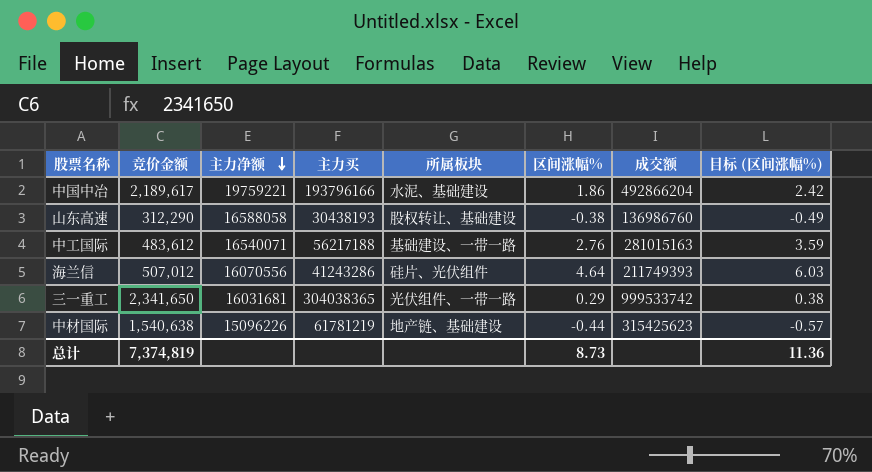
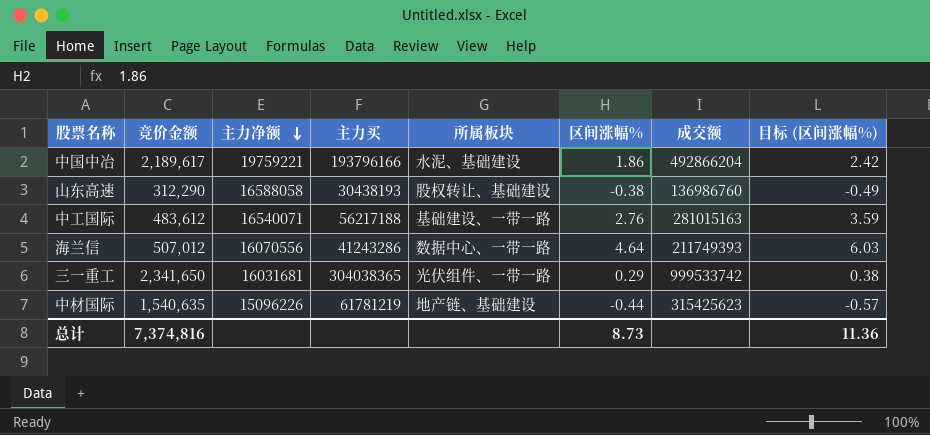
海兰信 | 所属板块: 硅片、光伏组件 -> 数据中心、一带一路
中材国际 | 竞价金额: 1,540,638 -> 1,540,635
总计 | 竞价金额: 7,374,819 -> 7,374,816

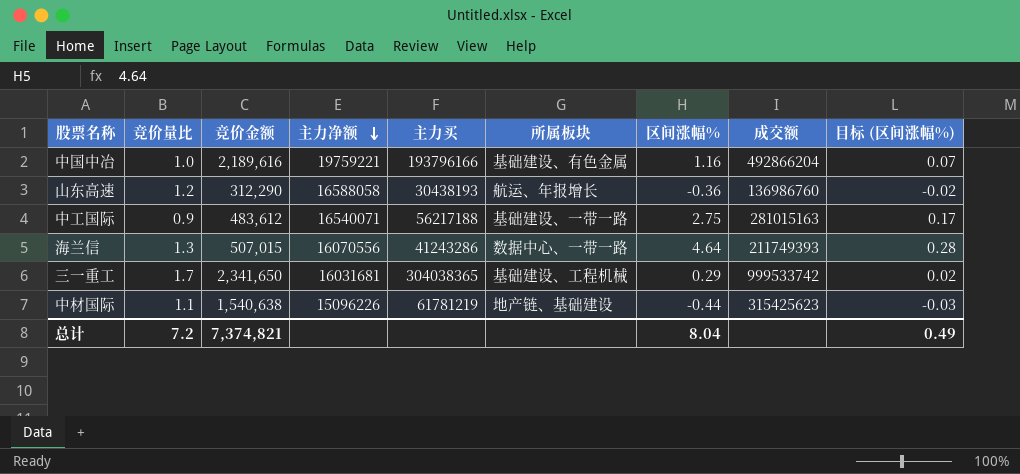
column 竞价量比 | position: none -> 2
column 目标 (区间涨幅%) | formula: [区间涨幅%] * 1.3 -> [区间涨幅%] * 0.06
中国中冶 | 竞价金额: 2,189,617 -> 2,189,616
中国中冶 | 所属板块: 水泥、基础建设 -> 基础建设、有色金属
中国中冶 | 区间涨幅%: 1.86 -> 1.16
山东高速 | 所属板块: 股权转让、基础建设 -> 航运、年报增长
山东高速 | 区间涨幅%: -0.38 -> -0.36
中工国际 | 区间涨幅%: 2.76 -> 2.75
海兰信 | 竞价金额: 507,012 -> 507,015
三一重工 | 所属板块: 光伏组件、一带一路 -> 基础建设、工程机械
中材国际 | 竞价金额: 1,540,635 -> 1,540,638
总计 | 竞价金额: 7,374,816 -> 7,374,821
总计 | 区间涨幅%: 8.73 -> 8.04
总计 | 目标 (区间涨幅%): 11.36 -> 0.49

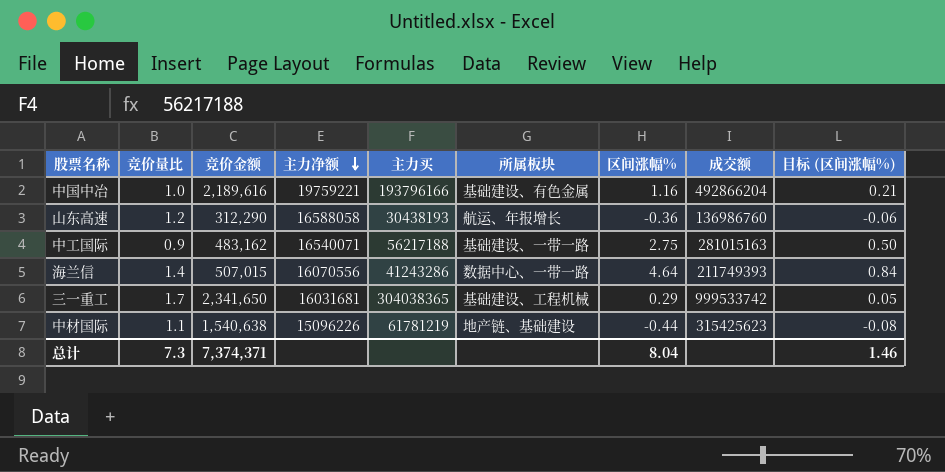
column 目标 (区间涨幅%) | formula: [区间涨幅%] * 0.06 -> [区间涨幅%] * 0.18
中工国际 | 竞价金额: 483,612 -> 483,162
海兰信 | 竞价量比: 1.3 -> 1.4
总计 | 竞价量比: 7.2 -> 7.3
总计 | 竞价金额: 7,374,821 -> 7,374,371
总计 | 目标 (区间涨幅%): 0.49 -> 1.46

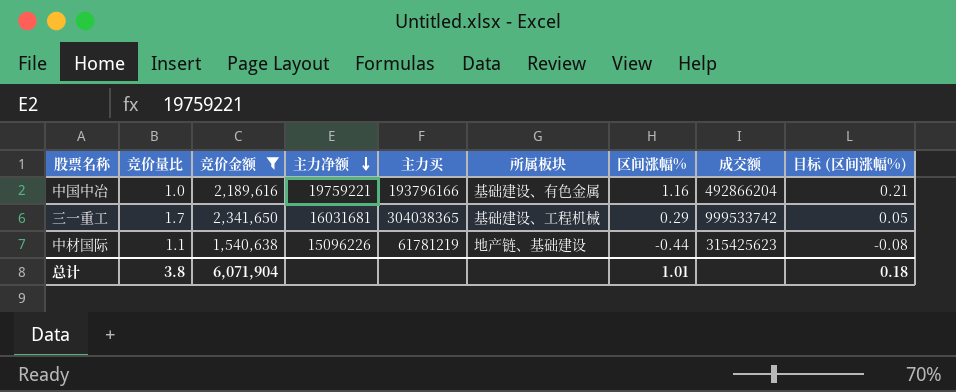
filter: none -> 竞价金额 >= 1,540,638
总计 | 竞价量比: 7.3 -> 3.8
总计 | 竞价金额: 7,374,371 -> 6,071,904
总计 | 区间涨幅%: 8.04 -> 1.01
总计 | 目标 (区间涨幅%): 1.46 -> 0.18

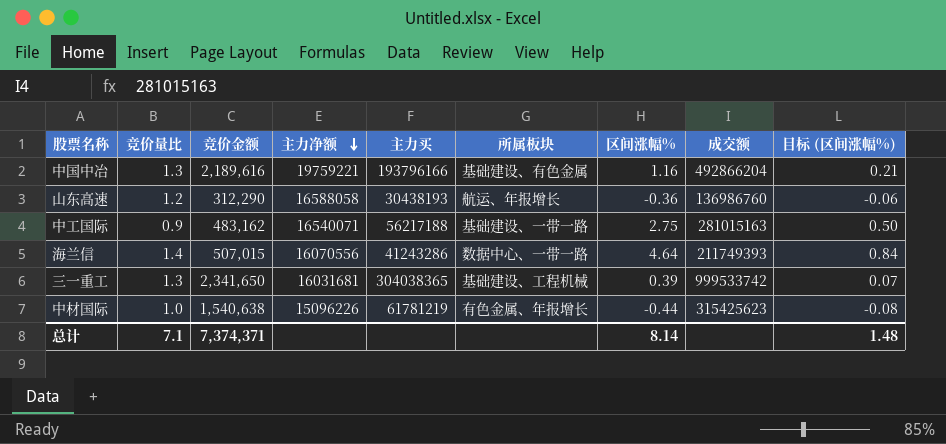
filter: 竞价金额 >= 1,540,638 -> none
中国中冶 | 竞价量比: 1.0 -> 1.3
三一重工 | 竞价量比: 1.7 -> 1.3
三一重工 | 区间涨幅%: 0.29 -> 0.39
三一重工 | 目标 (区间涨幅%): 0.05 -> 0.07
中材国际 | 竞价量比: 1.1 -> 1.0
中材国际 | 所属板块: 地产链、基础建设 -> 有色金属、年报增长
总计 | 竞价量比: 3.8 -> 7.1
总计 | 竞价金额: 6,071,904 -> 7,374,371
总计 | 区间涨幅%: 1.01 -> 8.14
总计 | 目标 (区间涨幅%): 0.18 -> 1.48

